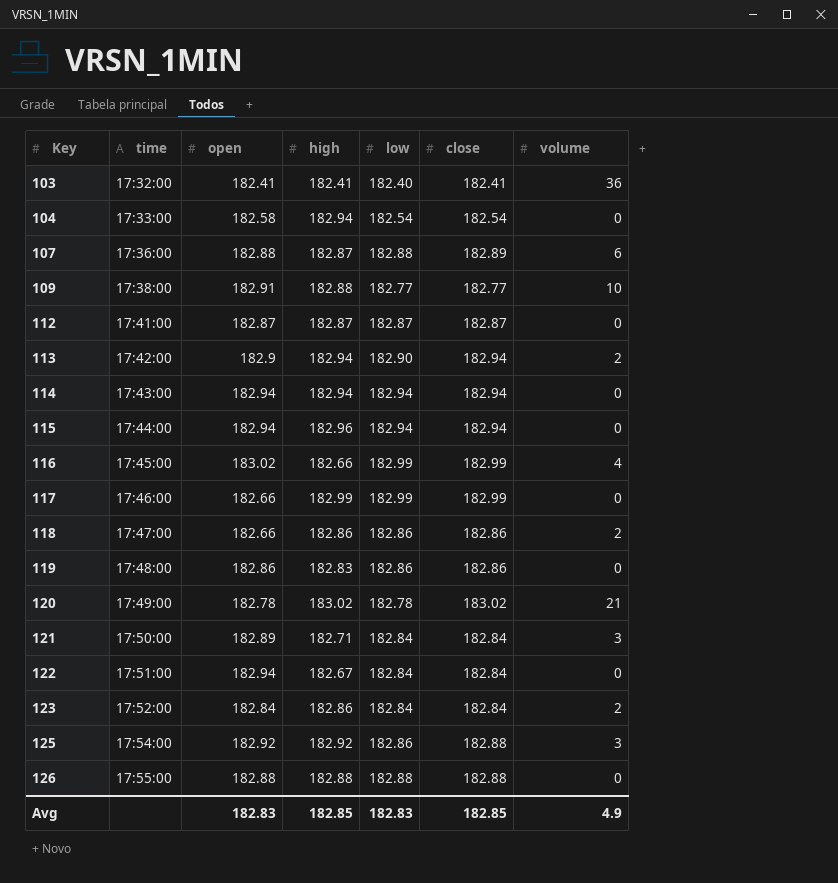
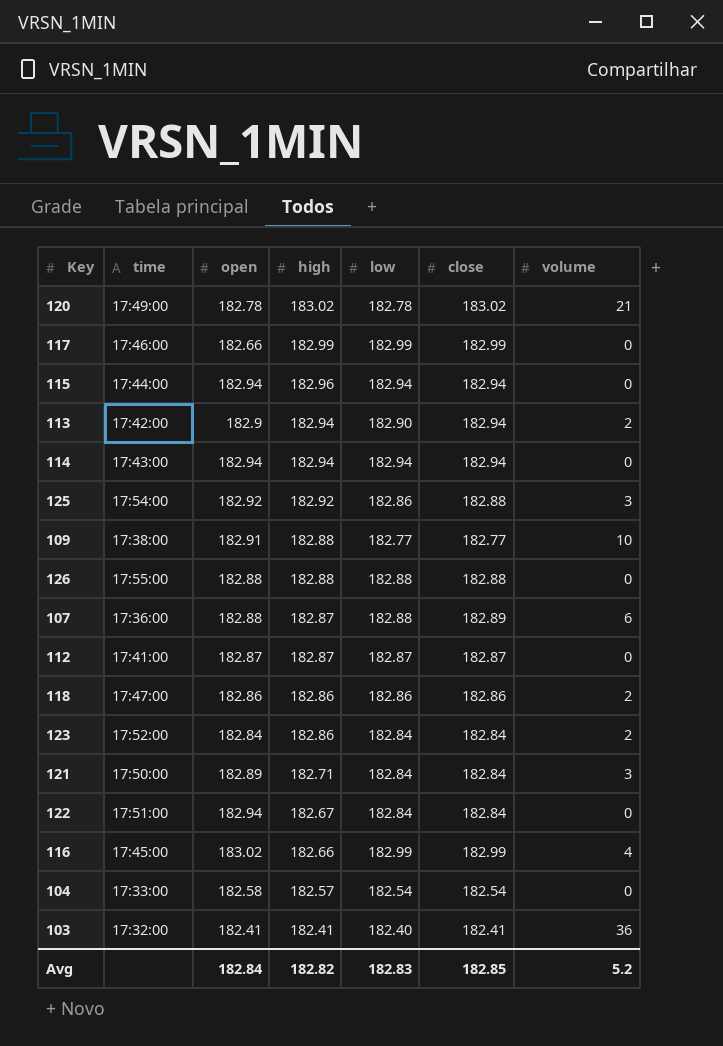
row order: Key ascending -> high descending
row 119: 17:48:00 | 182.86 | 182.83 | 182.86 | 182.86 | 0 -> none
118 | open: 182.66 -> 182.86
104 | high: 182.94 -> 182.57
Avg | open: 182.83 -> 182.84
Avg | high: 182.85 -> 182.82
Avg | volume: 4.9 -> 5.2

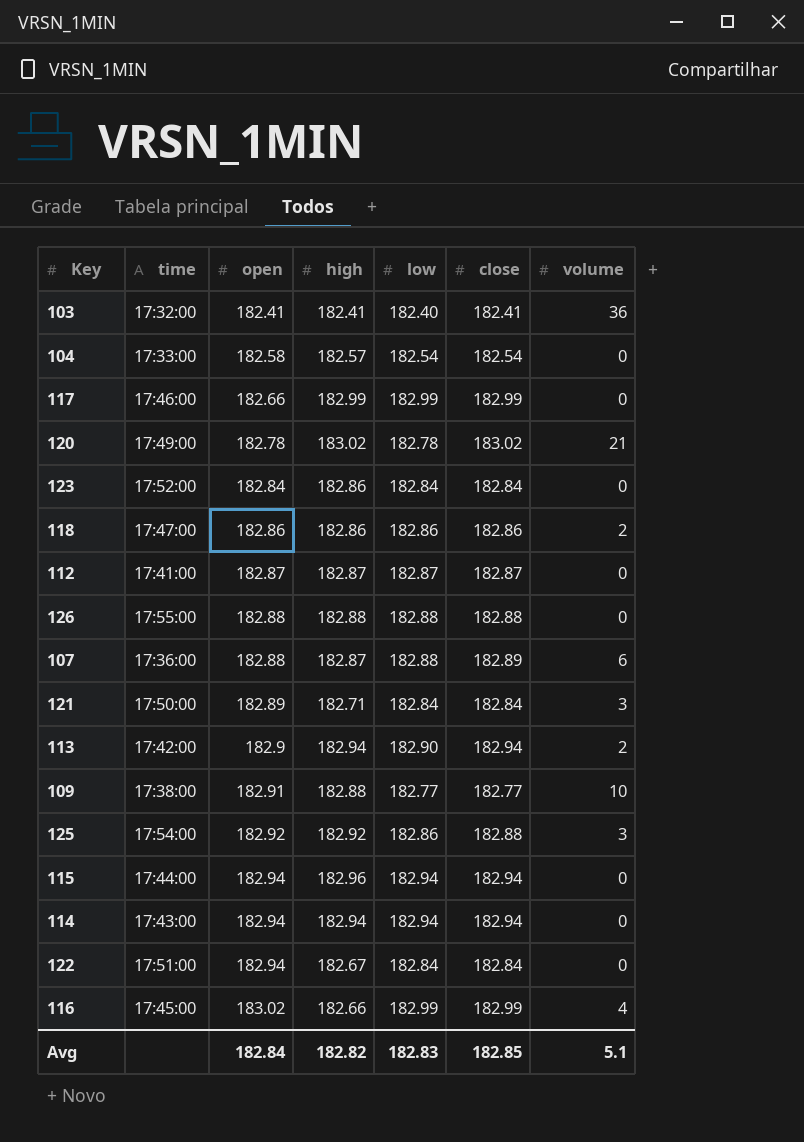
row order: high descending -> open ascending
123 | volume: 2 -> 0
Avg | volume: 5.2 -> 5.1

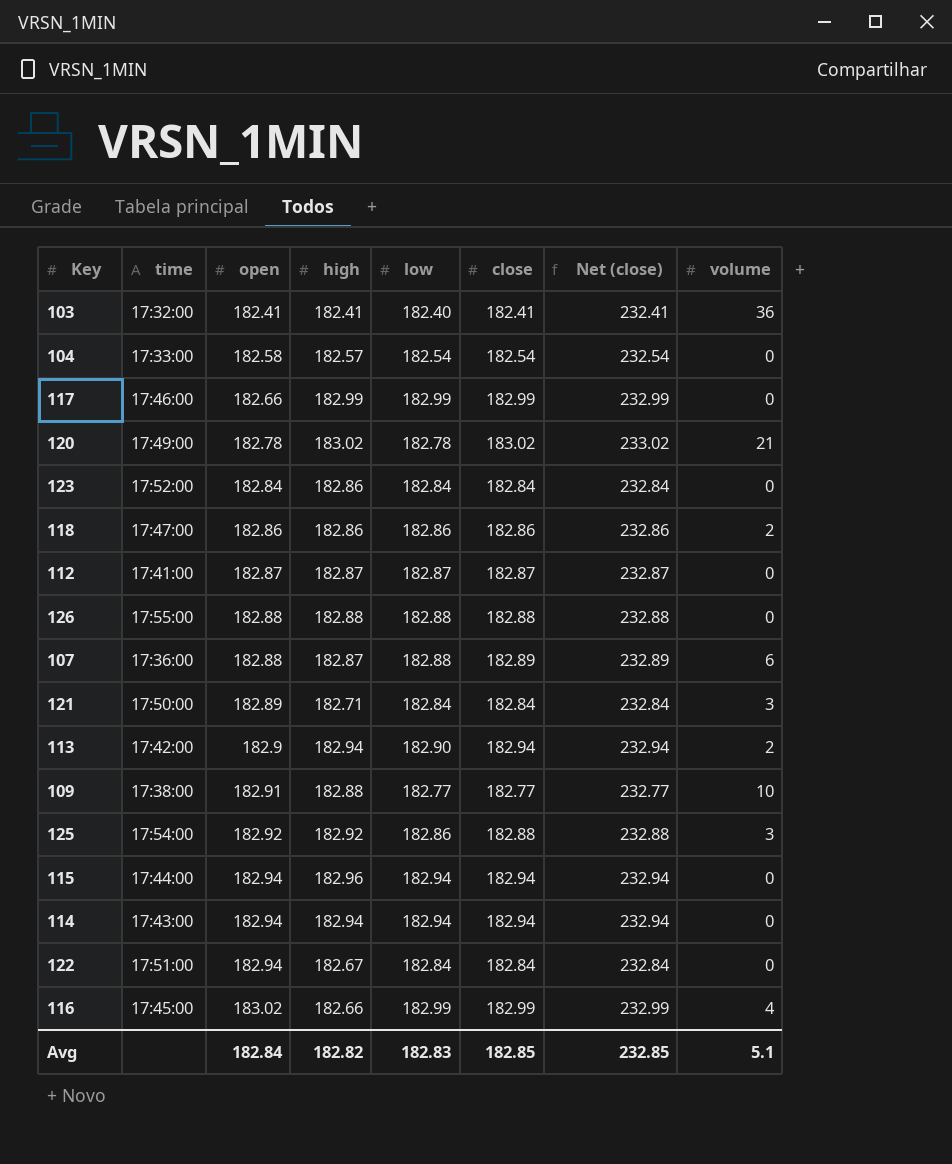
column Net (close) | formula: none -> [close] + 50

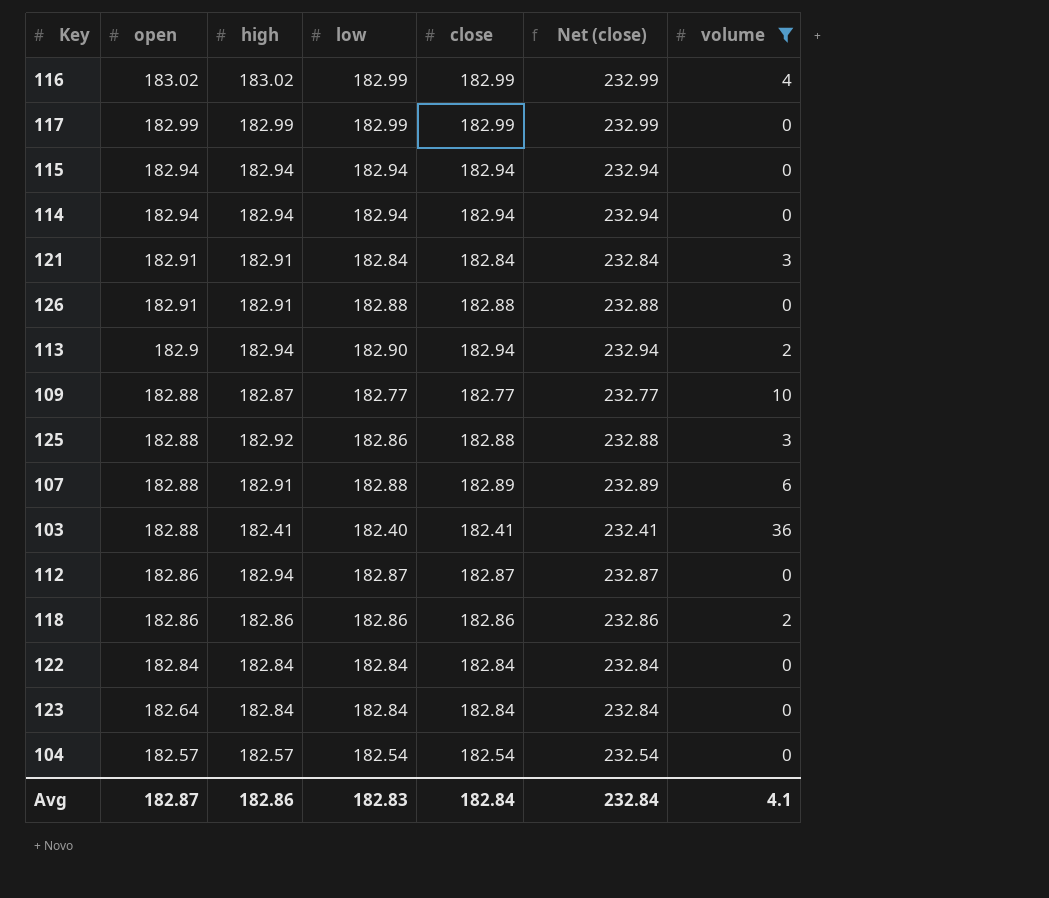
filter: none -> volume != 21
row order: open ascending -> open descending
column time | position: 2 -> none
116 | high: 182.66 -> 183.02
117 | open: 182.66 -> 182.99
115 | high: 182.96 -> 182.94
121 | open: 182.89 -> 182.91
121 | high: 182.71 -> 182.91
126 | open: 182.88 -> 182.91
126 | high: 182.88 -> 182.91
109 | open: 182.91 -> 182.88
109 | high: 182.88 -> 182.87
125 | open: 182.92 -> 182.88
107 | high: 182.87 -> 182.91
103 | open: 182.41 -> 182.88
112 | open: 182.87 -> 182.86
112 | high: 182.87 -> 182.94
122 | open: 182.94 -> 182.84
122 | high: 182.67 -> 182.84
123 | open: 182.84 -> 182.64
123 | high: 182.86 -> 182.84
104 | open: 182.58 -> 182.57
Avg | open: 182.84 -> 182.87
Avg | high: 182.82 -> 182.86
Avg | close: 182.85 -> 182.84
Avg | Net (close): 232.85 -> 232.84
Avg | volume: 5.1 -> 4.1

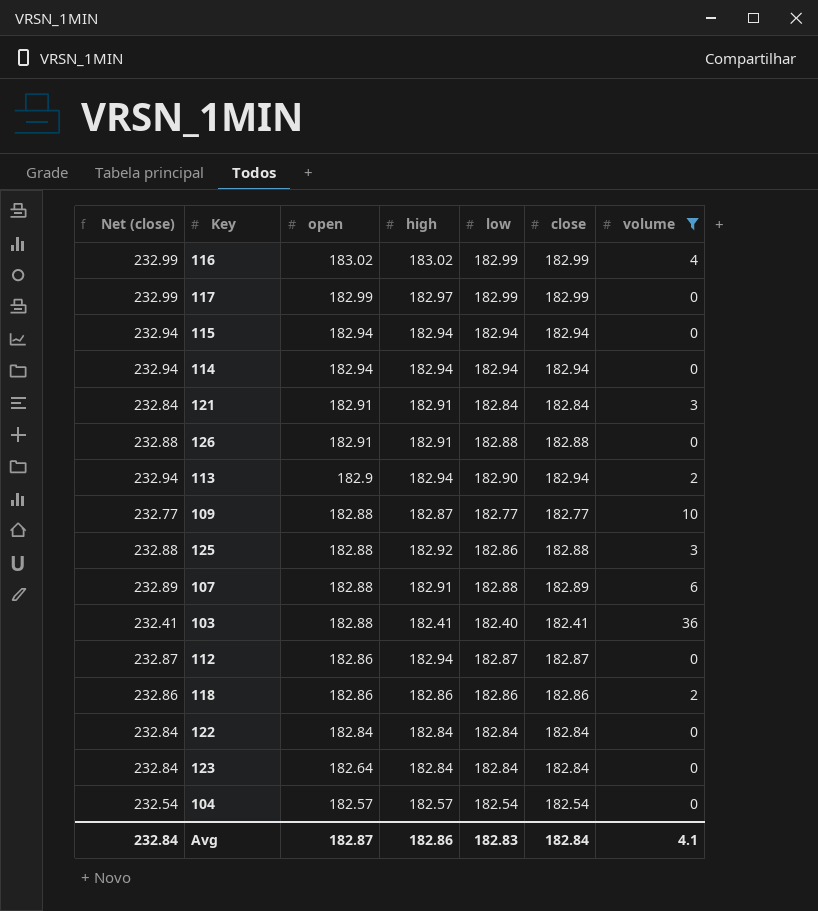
column Net (close) | position: 6 -> 1
117 | high: 182.99 -> 182.97

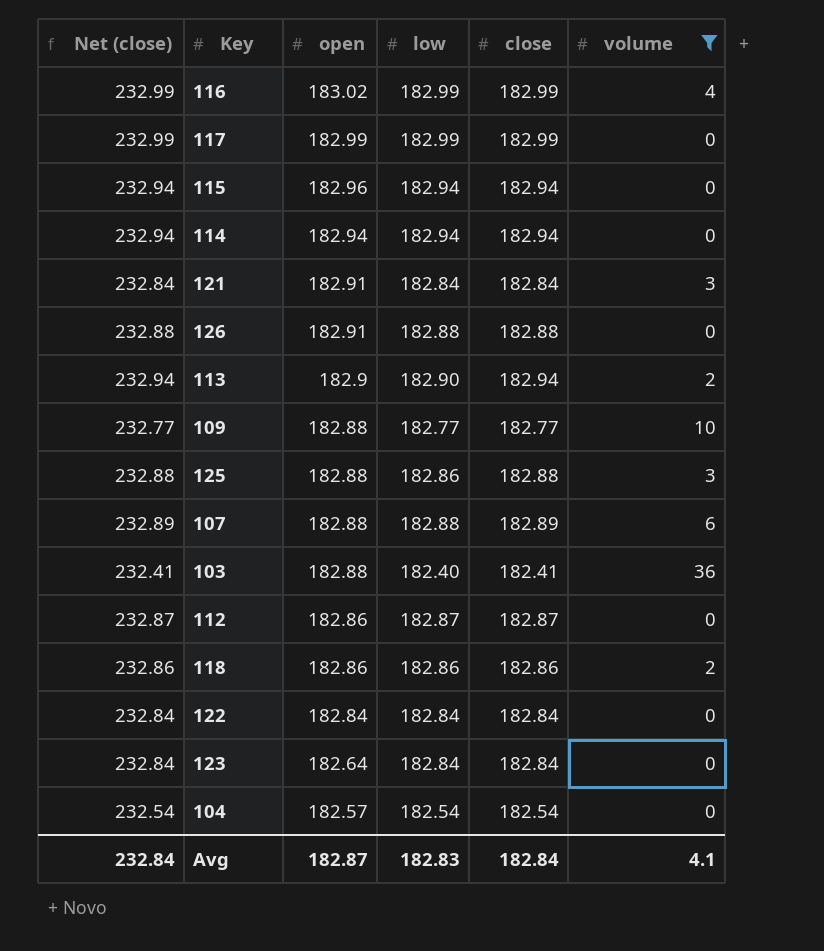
column high | position: 4 -> none
115 | open: 182.94 -> 182.96

